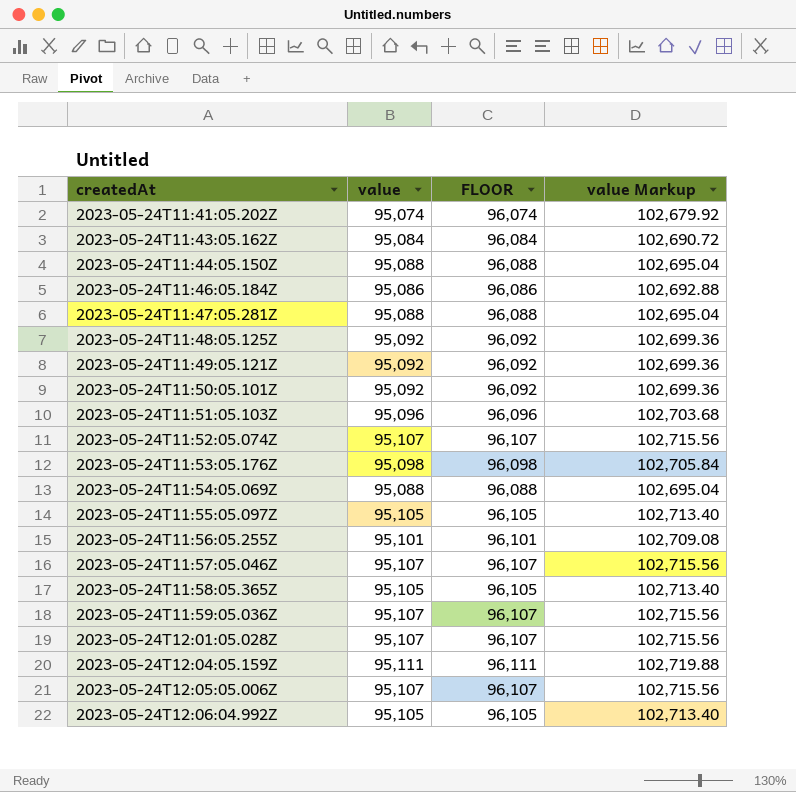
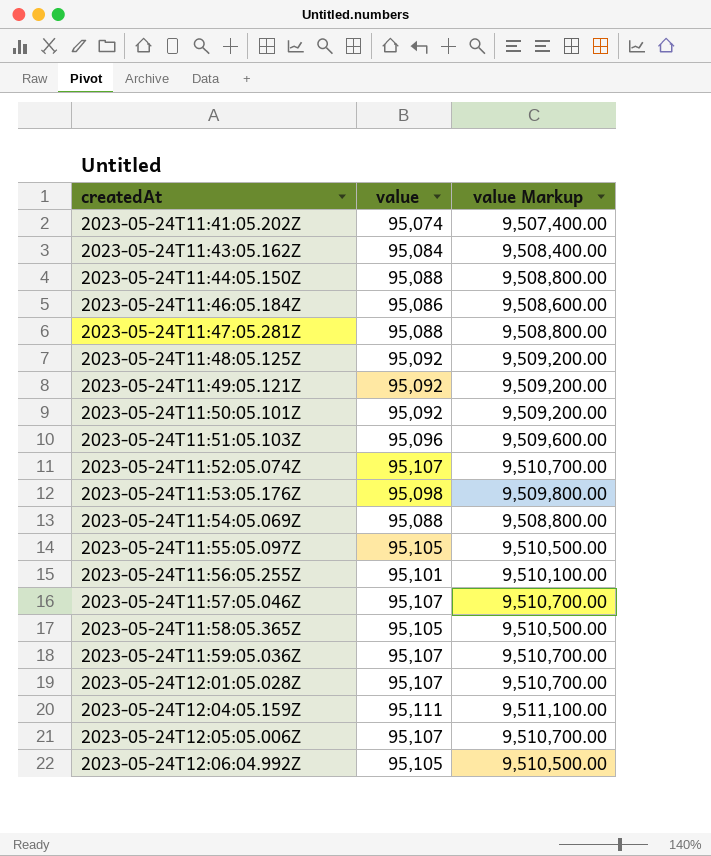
column FLOOR | formula: [value] + 1000 -> none
column value Markup | formula: [value] * 1.08 -> [value] * 100

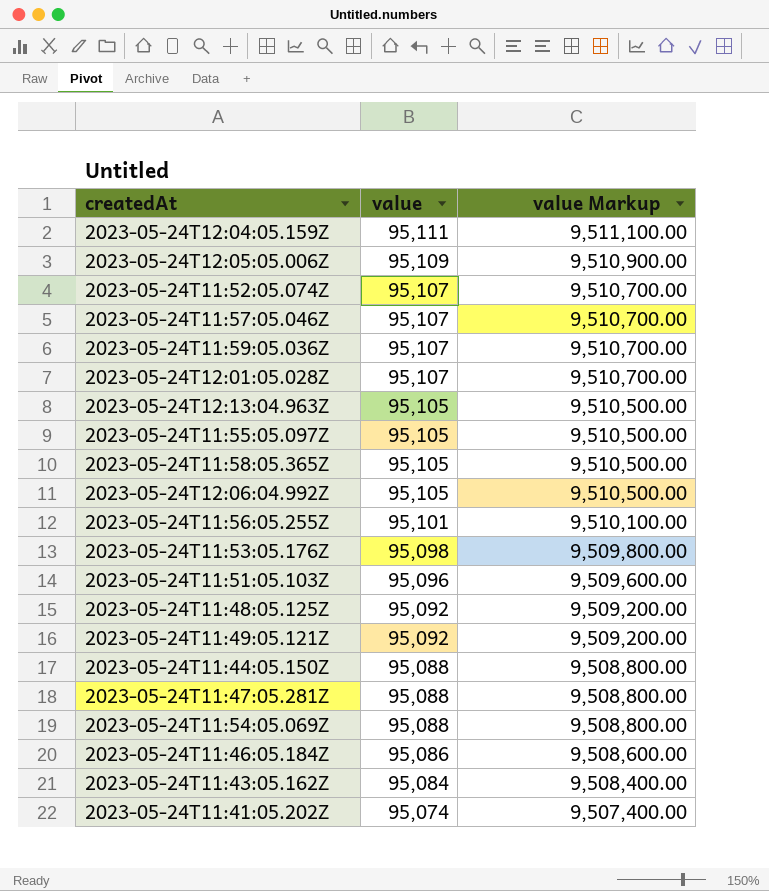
row order: createdAt ascending -> value descending
row 2023-05-24T11:50:05.101Z: 95,092 | 9,509,200.00 -> none
2023-05-24T12:05:05.006Z | value: 95,107 -> 95,109
2023-05-24T12:05:05.006Z | value Markup: 9,510,700.00 -> 9,510,900.00
row 2023-05-24T12:13:04.963Z: none -> 95,105 | 9,510,500.00

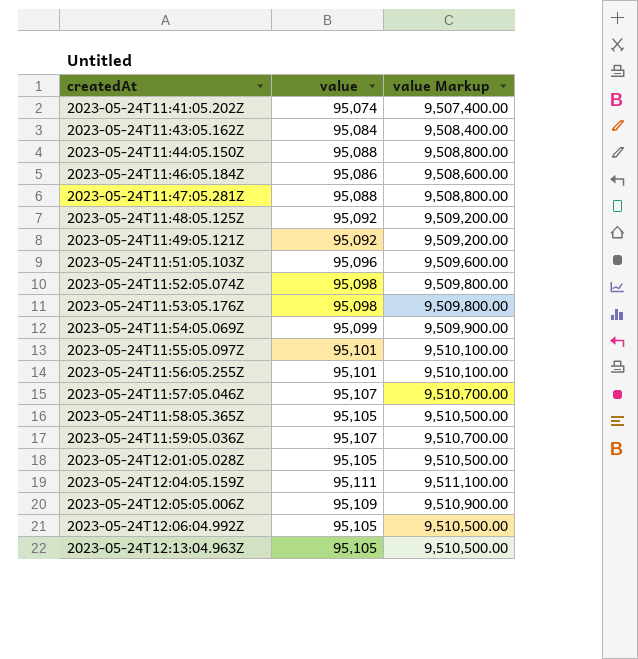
row order: value descending -> createdAt ascending
2023-05-24T11:52:05.074Z | value: 95,107 -> 95,098
2023-05-24T11:52:05.074Z | value Markup: 9,510,700.00 -> 9,509,800.00
2023-05-24T11:54:05.069Z | value: 95,088 -> 95,099
2023-05-24T11:54:05.069Z | value Markup: 9,508,800.00 -> 9,509,900.00
2023-05-24T11:55:05.097Z | value: 95,105 -> 95,101
2023-05-24T11:55:05.097Z | value Markup: 9,510,500.00 -> 9,510,100.00
2023-05-24T12:01:05.028Z | value: 95,107 -> 95,105
2023-05-24T12:01:05.028Z | value Markup: 9,510,700.00 -> 9,510,500.00

